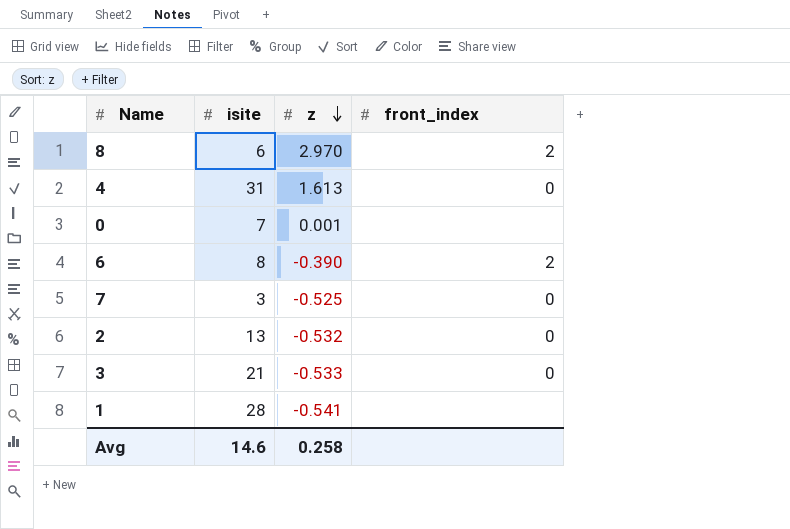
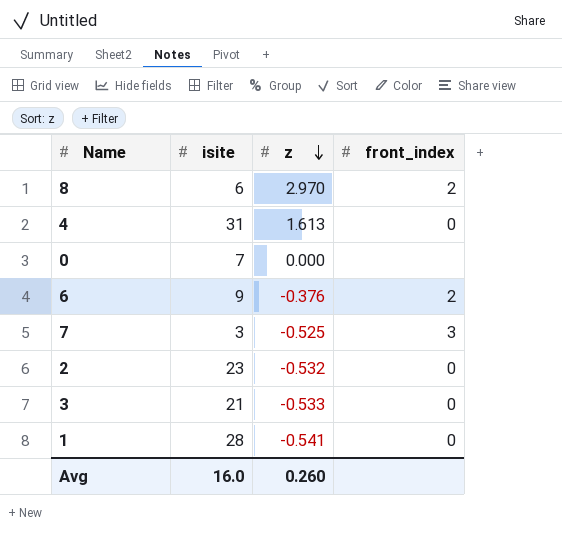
0 | z: 0.001 -> 0.000
6 | isite: 8 -> 9
6 | z: -0.390 -> -0.376
7 | front_index: 0 -> 3
2 | isite: 13 -> 23
1 | front_index: none -> 0
Avg | isite: 14.6 -> 16.0
Avg | z: 0.258 -> 0.260

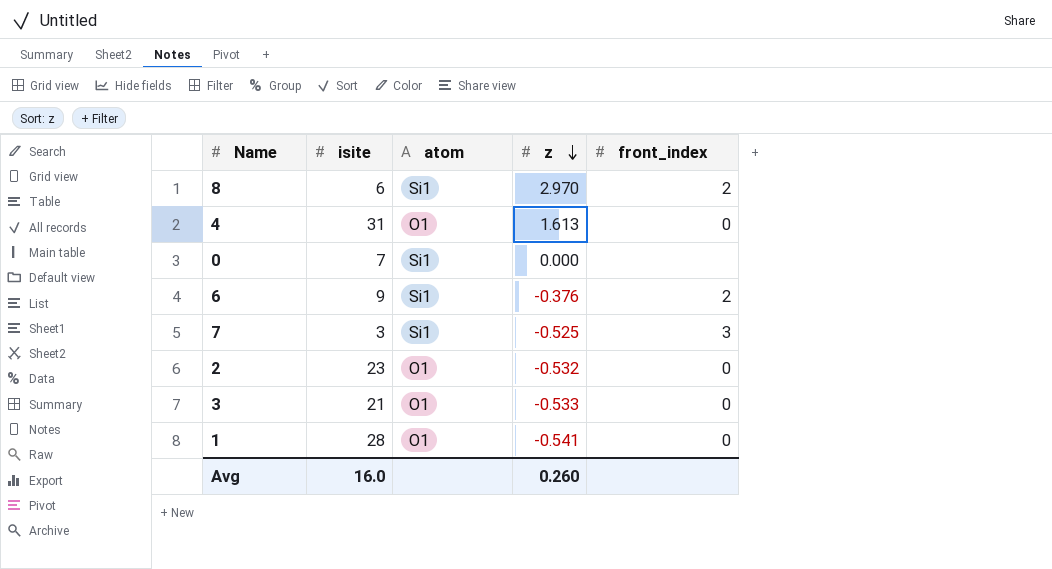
column atom | position: none -> 3

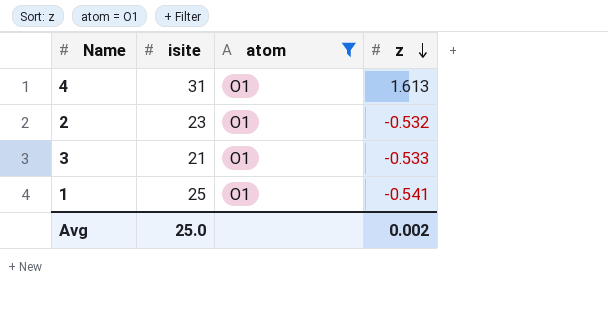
filter: none -> atom = O1
column front_index | position: 5 -> none
1 | isite: 28 -> 25
Avg | isite: 16.0 -> 25.0
Avg | z: 0.260 -> 0.002

